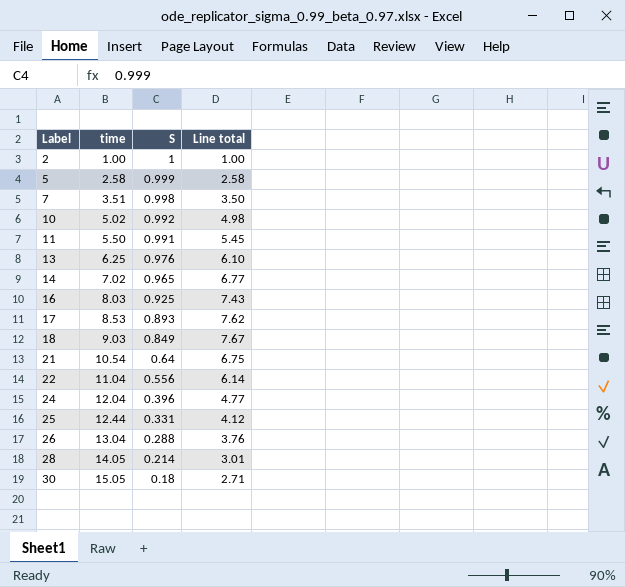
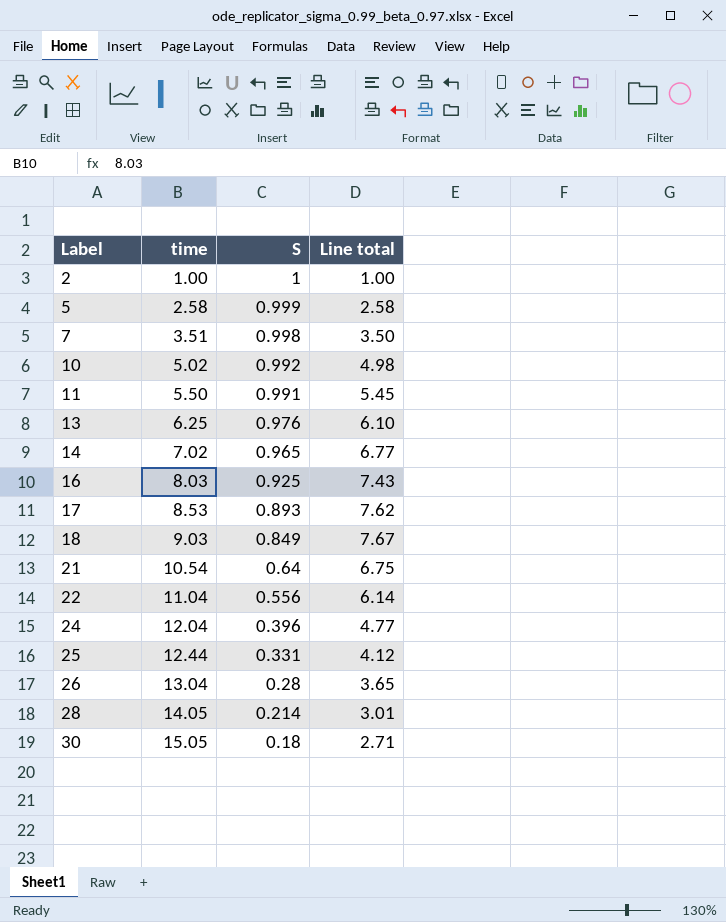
26 | S: 0.288 -> 0.28
26 | Line total: 3.76 -> 3.65

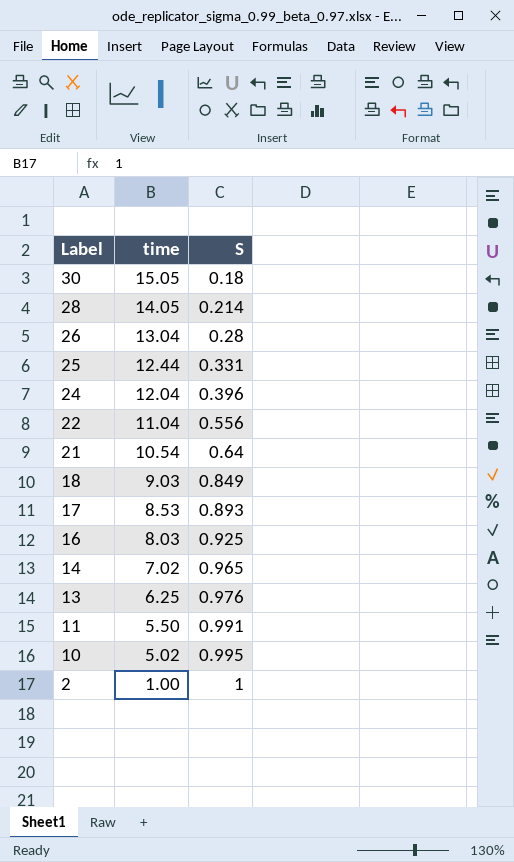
row order: Label ascending -> Label descending
column Line total | formula: [time] * [S] -> none
row 5: 2.58 | 0.999 | 2.58 -> none
row 7: 3.51 | 0.998 | 3.50 -> none
10 | S: 0.992 -> 0.995

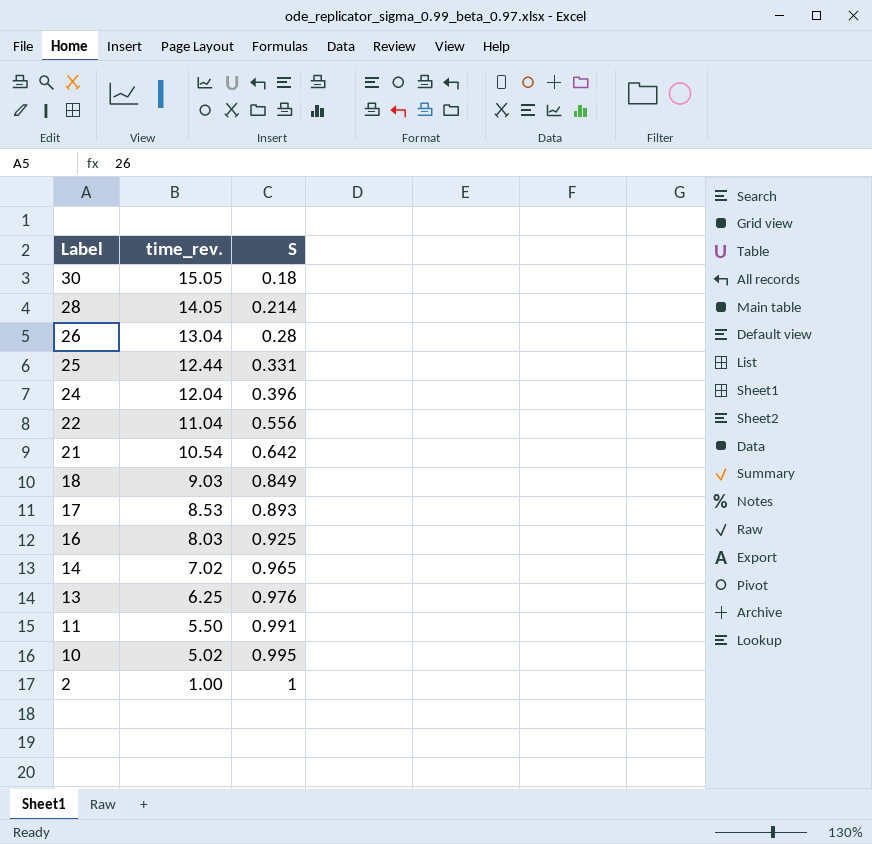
column name: time -> time_rev.
21 | S: 0.64 -> 0.642

